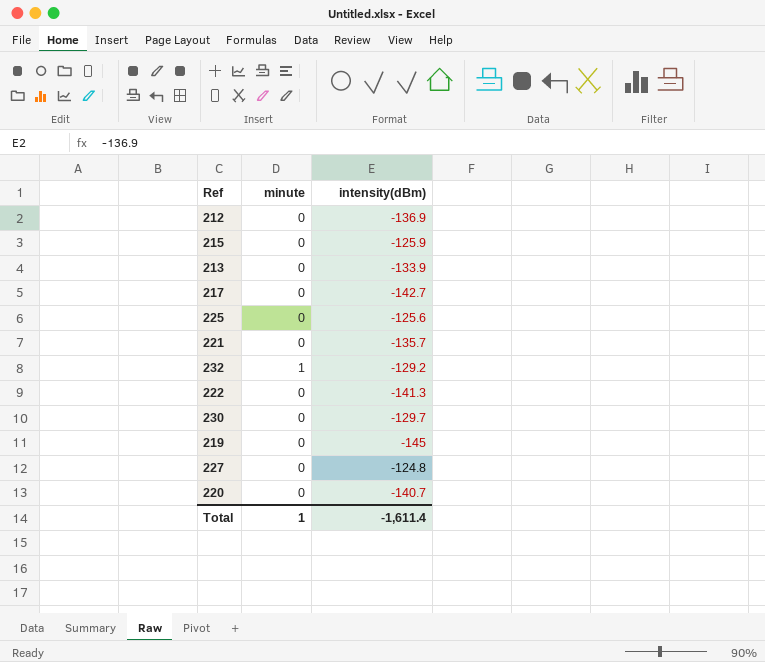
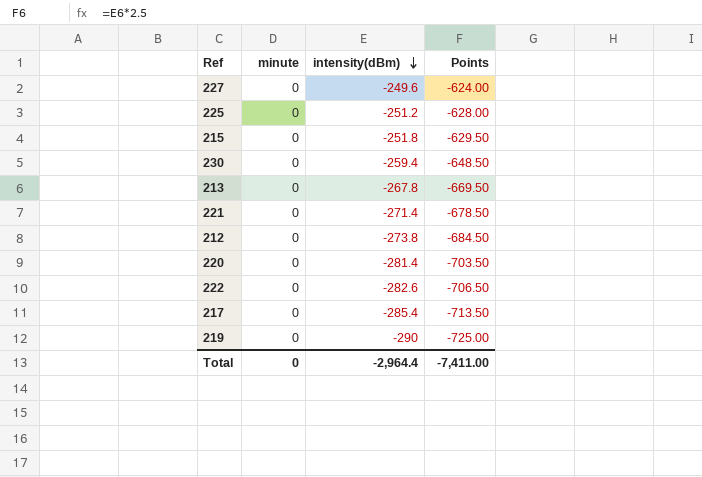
row order: none -> intensity(dBm) descending
column Points | formula: none -> [intensity(dBm)] * 2.5
row 232: 1 | -129.2 -> none
227 | intensity(dBm): -124.8 -> -249.6
225 | intensity(dBm): -125.6 -> -251.2
215 | intensity(dBm): -125.9 -> -251.8
230 | intensity(dBm): -129.7 -> -259.4
213 | intensity(dBm): -133.9 -> -267.8
221 | intensity(dBm): -135.7 -> -271.4
212 | intensity(dBm): -136.9 -> -273.8
220 | intensity(dBm): -140.7 -> -281.4
222 | intensity(dBm): -141.3 -> -282.6
217 | intensity(dBm): -142.7 -> -285.4
219 | intensity(dBm): -145 -> -290
Total | minute: 1 -> 0
Total | intensity(dBm): -1,611.4 -> -2,964.4

